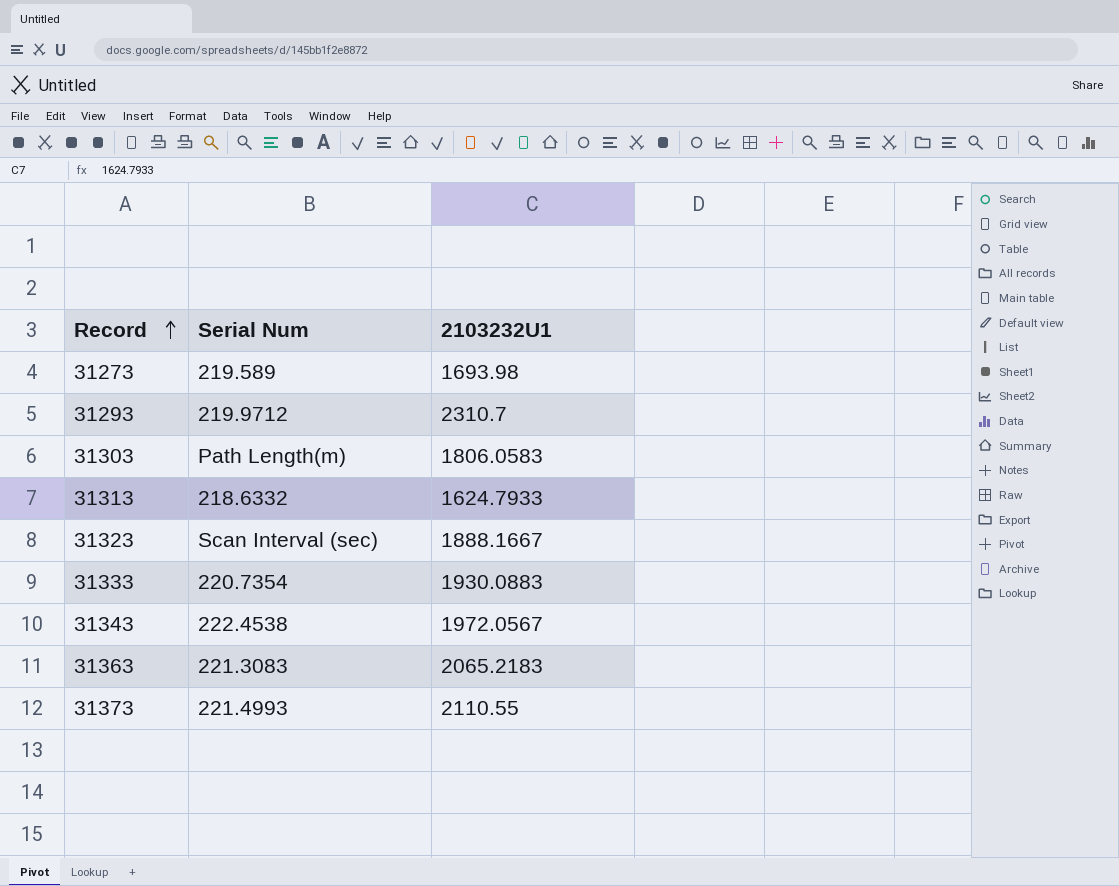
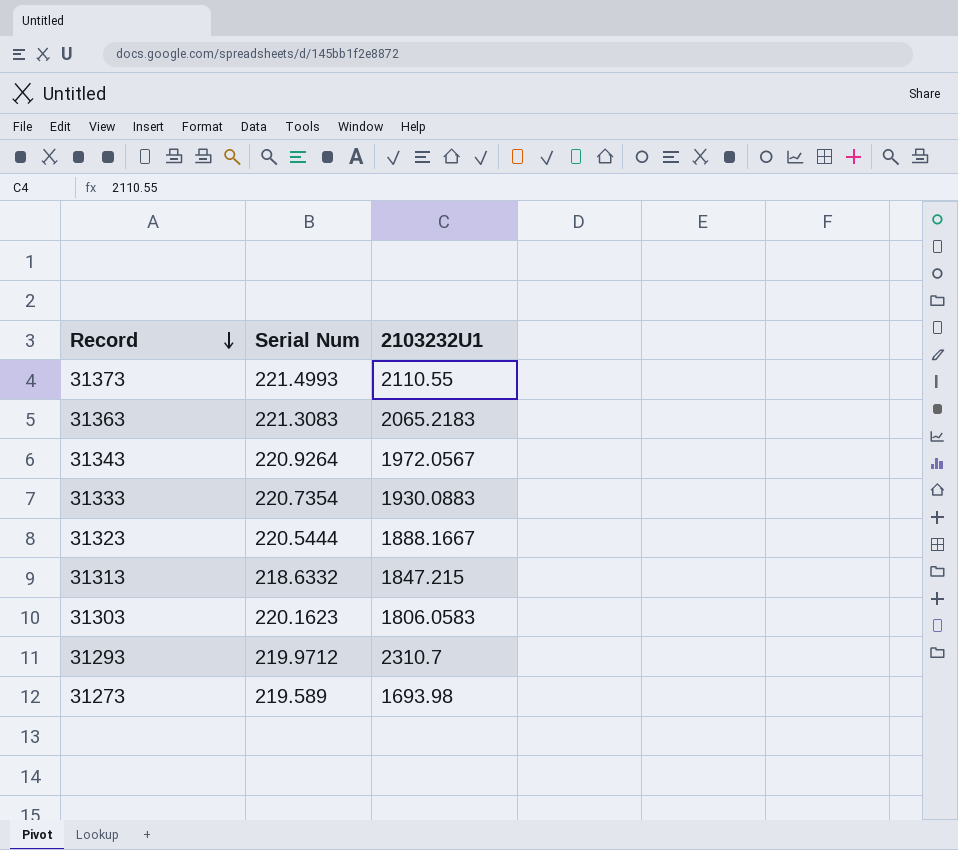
row order: Record ascending -> Record descending
31343 | Serial Num: 222.4538 -> 220.9264
31323 | Serial Num: Scan Interval (sec) -> 220.5444
31313 | 2103232U1: 1624.7933 -> 1847.215
31303 | Serial Num: Path Length(m) -> 220.1623

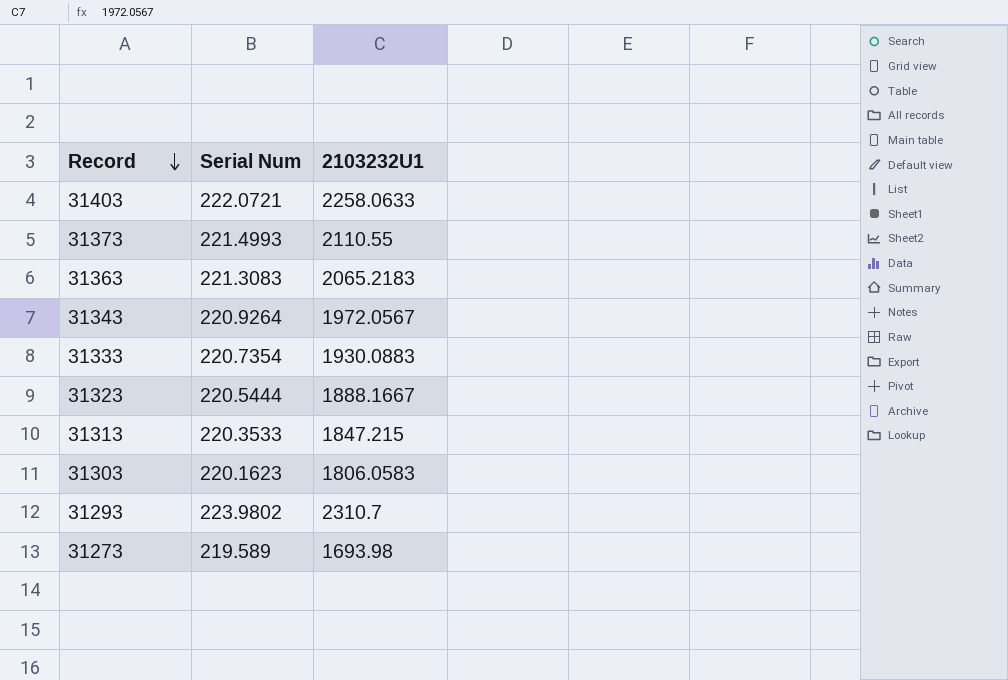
row 31403: none -> 222.0721 | 2258.0633
31313 | Serial Num: 218.6332 -> 220.3533
31293 | Serial Num: 219.9712 -> 223.9802

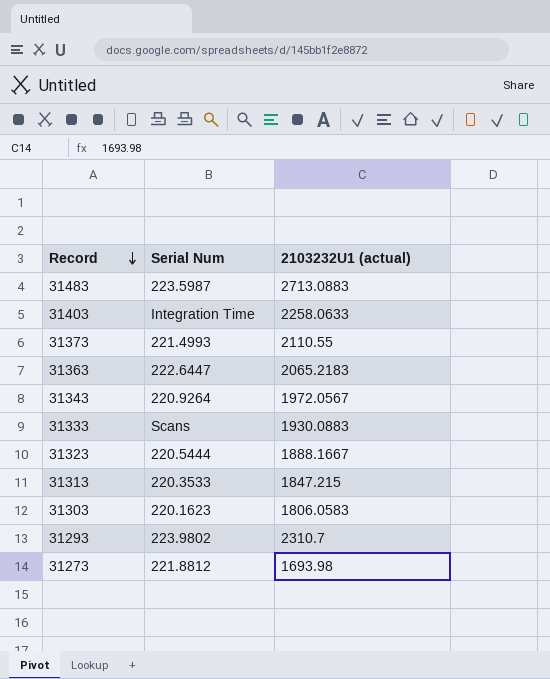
column name: 2103232U1 -> 2103232U1 (actual)
row 31483: none -> 223.5987 | 2713.0883
31403 | Serial Num: 222.0721 -> Integration Time
31363 | Serial Num: 221.3083 -> 222.6447
31333 | Serial Num: 220.7354 -> Scans
31273 | Serial Num: 219.589 -> 221.8812

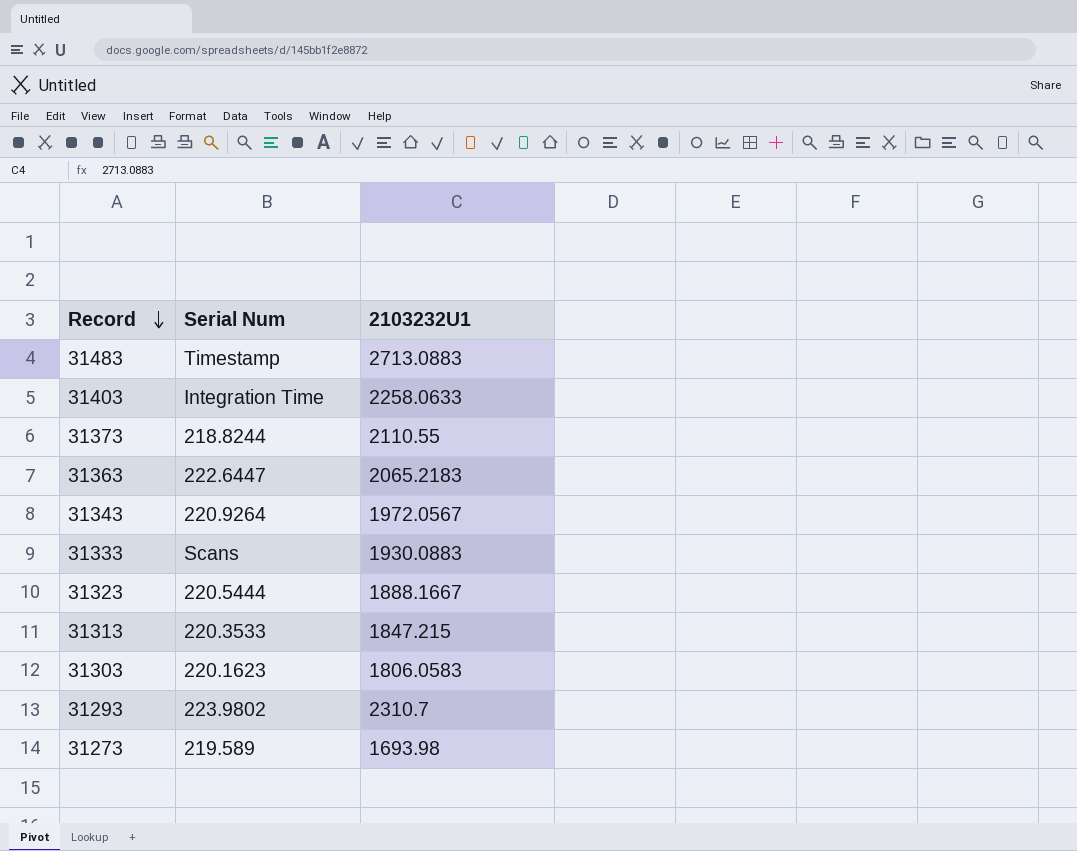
column name: 2103232U1 (actual) -> 2103232U1
31483 | Serial Num: 223.5987 -> Timestamp
31373 | Serial Num: 221.4993 -> 218.8244
31273 | Serial Num: 221.8812 -> 219.589

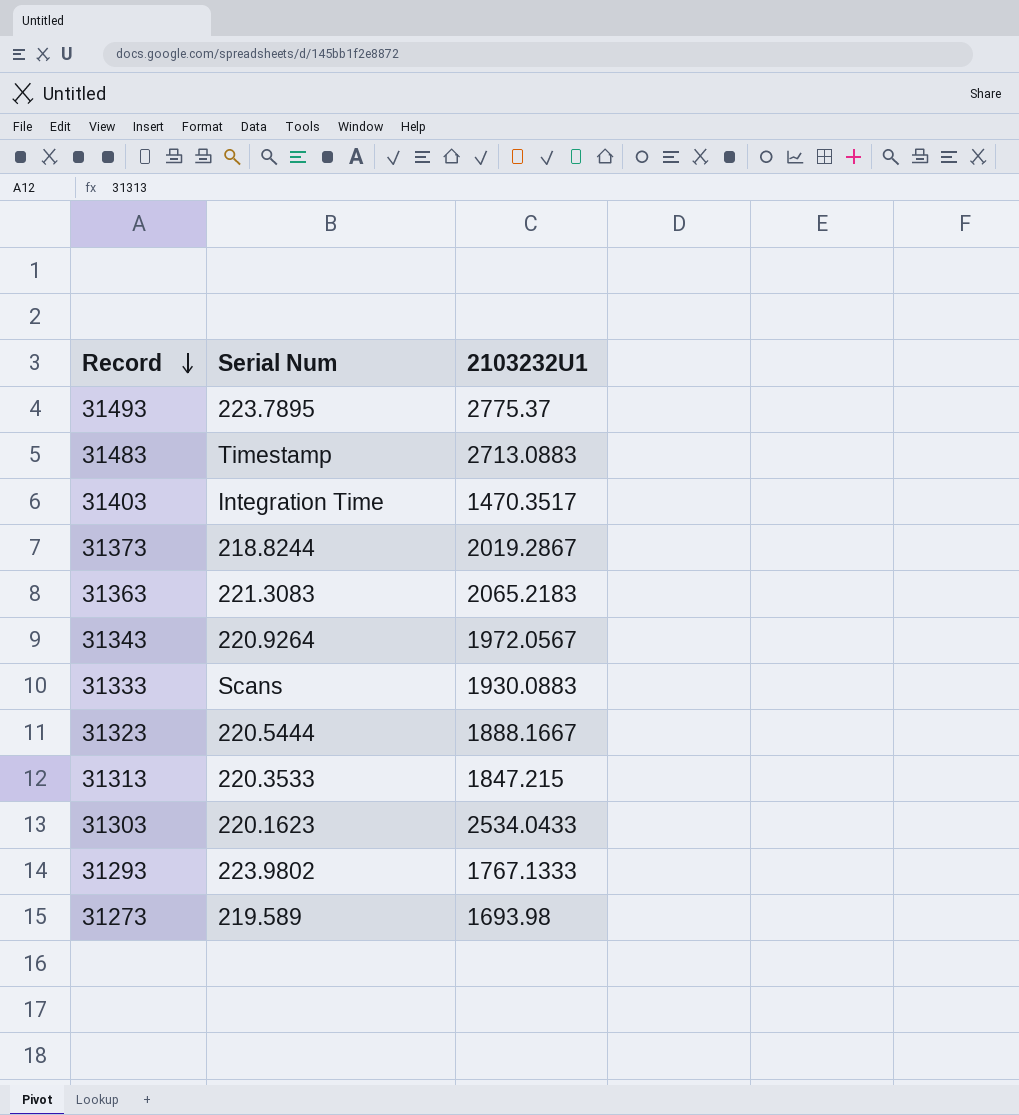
row 31493: none -> 223.7895 | 2775.37
31403 | 2103232U1: 2258.0633 -> 1470.3517
31373 | 2103232U1: 2110.55 -> 2019.2867
31363 | Serial Num: 222.6447 -> 221.3083
31303 | 2103232U1: 1806.0583 -> 2534.0433
31293 | 2103232U1: 2310.7 -> 1767.1333

